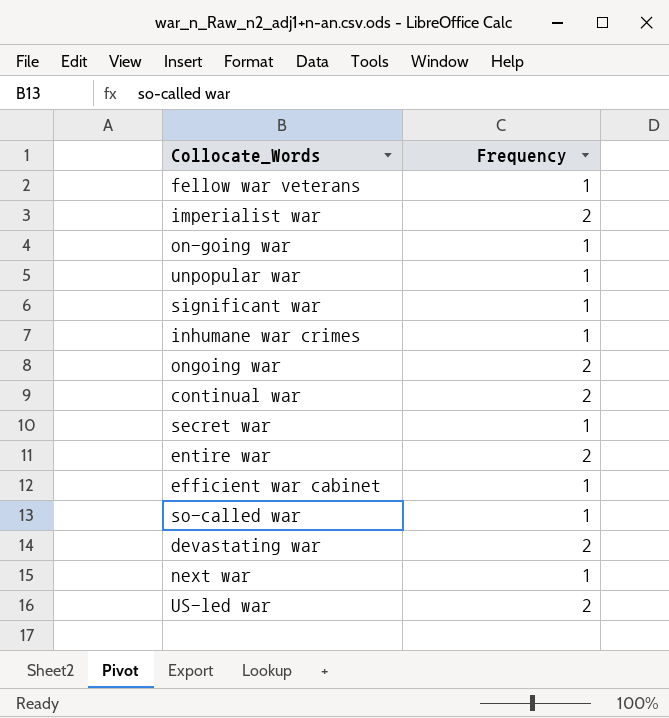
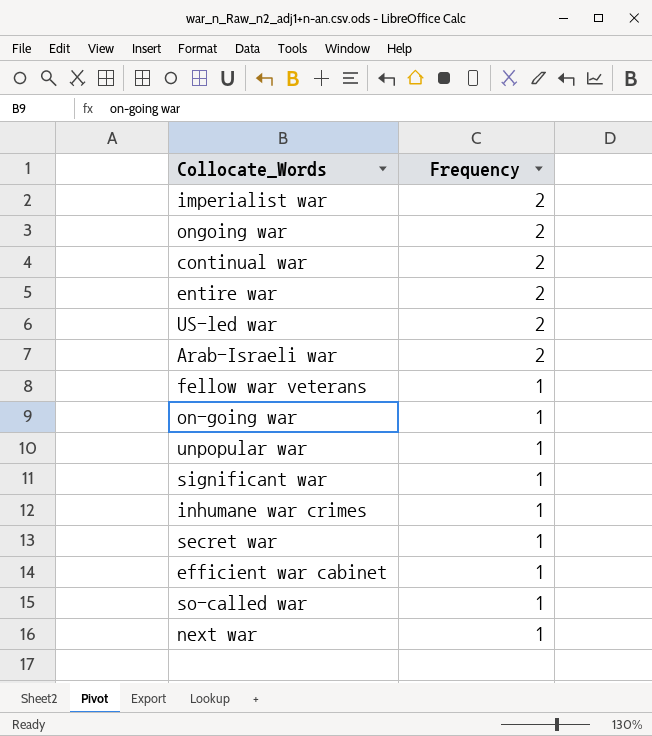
row order: none -> Frequency descending
row devastating war: 2 -> none
row Arab-Israeli war: none -> 2

